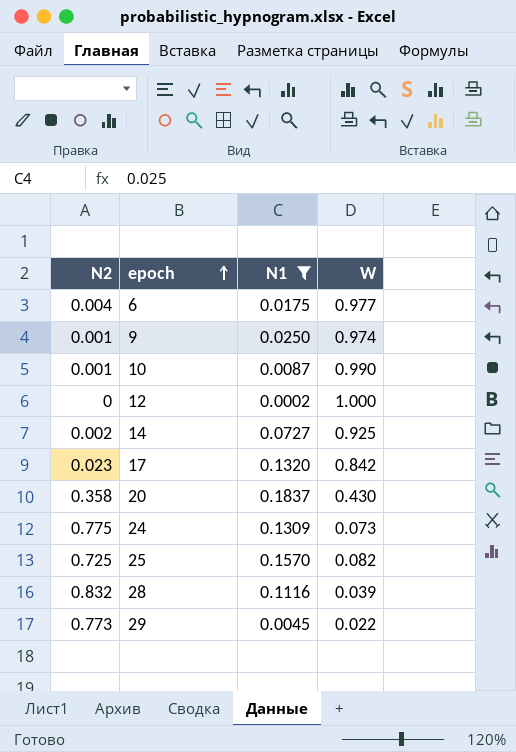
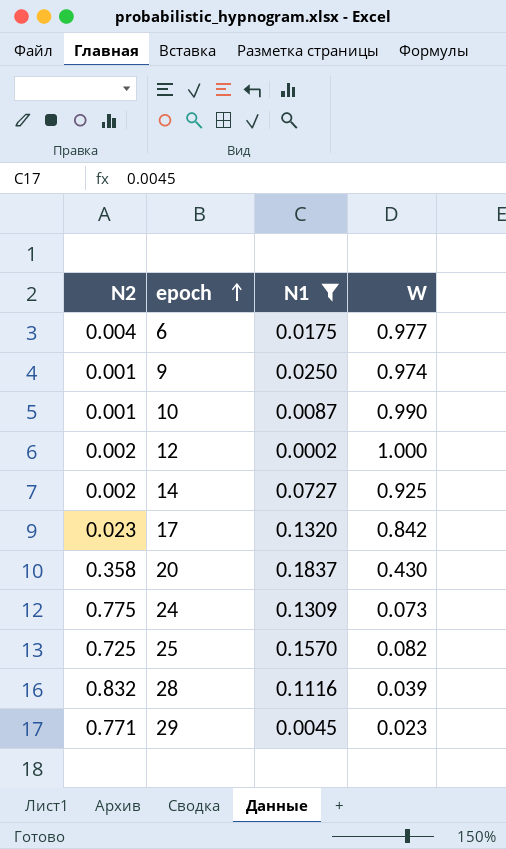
12 | N2: 0 -> 0.002
29 | N2: 0.773 -> 0.771
29 | W: 0.022 -> 0.023

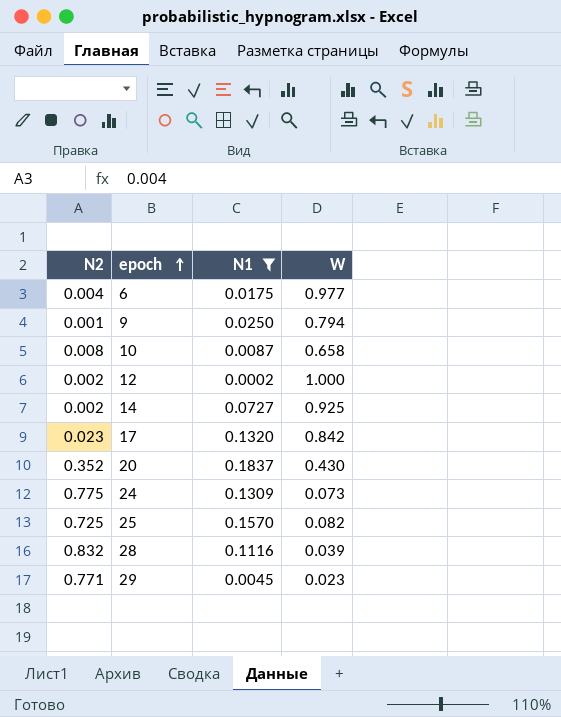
9 | W: 0.974 -> 0.794
10 | N2: 0.001 -> 0.008
10 | W: 0.990 -> 0.658
20 | N2: 0.358 -> 0.352

